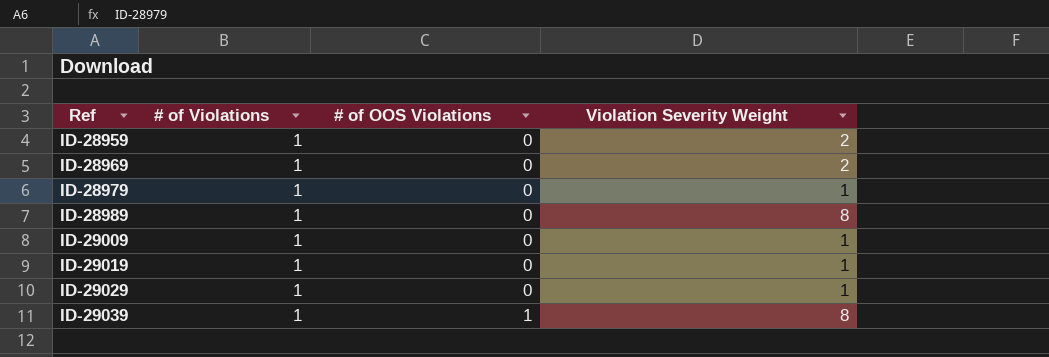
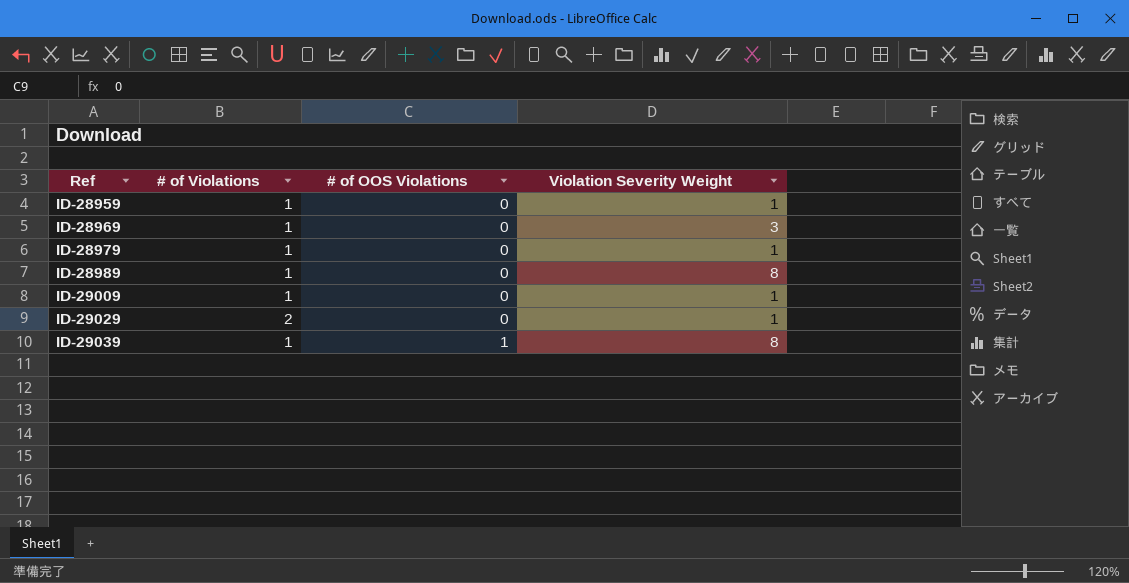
row ID-29019: 1 | 0 | 1 -> none
ID-28959 | Violation Severity Weight: 2 -> 1
ID-28969 | Violation Severity Weight: 2 -> 3
ID-29029 | # of Violations: 1 -> 2

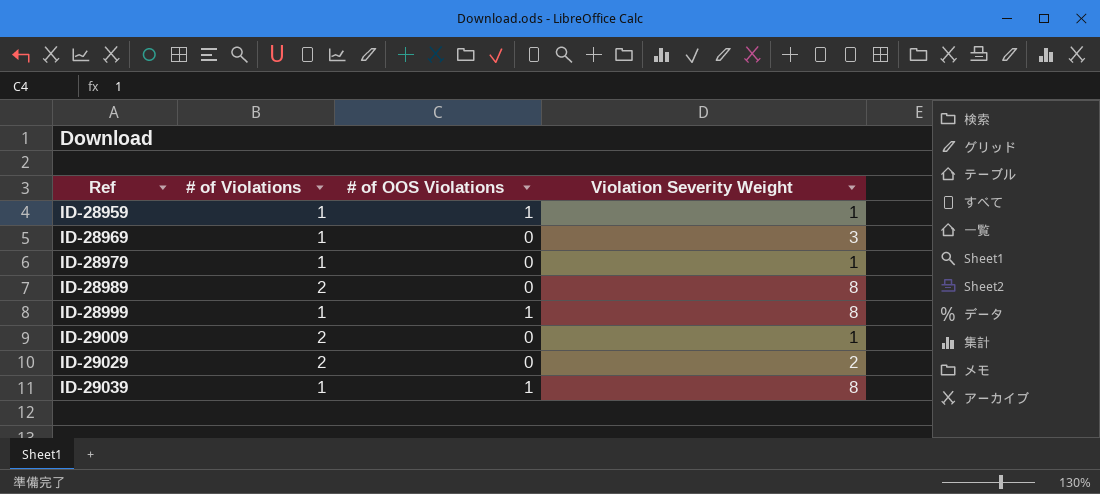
ID-28959 | # of OOS Violations: 0 -> 1
ID-28989 | # of Violations: 1 -> 2
row ID-28999: none -> 1 | 1 | 8
ID-29009 | # of Violations: 1 -> 2
ID-29029 | Violation Severity Weight: 1 -> 2

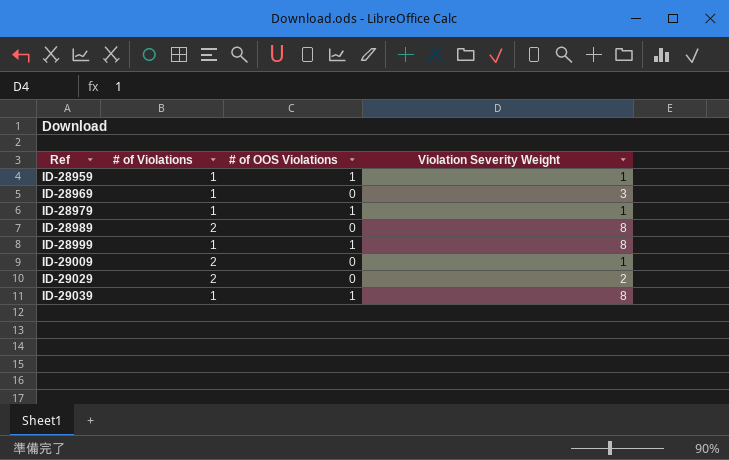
ID-28979 | # of OOS Violations: 0 -> 1

